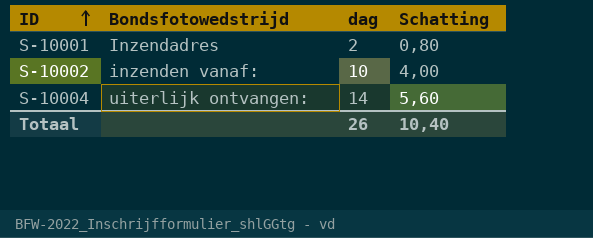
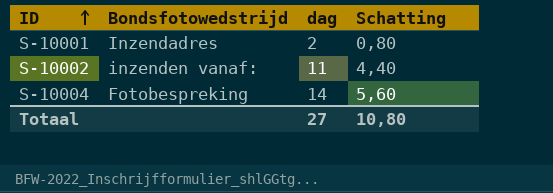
S-10002 | dag: 10 -> 11
S-10002 | Schatting: 4,00 -> 4,40
S-10004 | Bondsfotowedstrijd: uiterlijk ontvangen: -> Fotobespreking
Totaal | dag: 26 -> 27
Totaal | Schatting: 10,40 -> 10,80

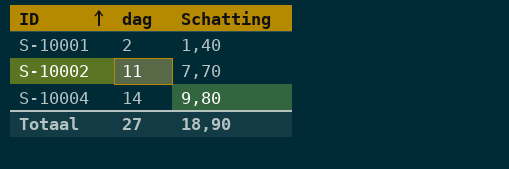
column Bondsfotowedstrijd | position: 2 -> none
column Schatting | formula: [dag] * 0,4 -> [dag] * 0,7
Totaal | Schatting: 10,80 -> 18,90

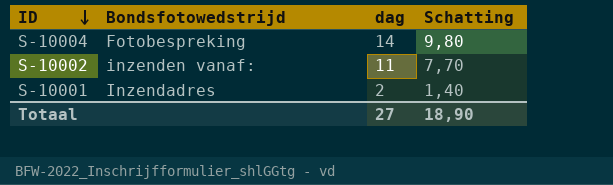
row order: ID ascending -> ID descending
column Bondsfotowedstrijd | position: none -> 2

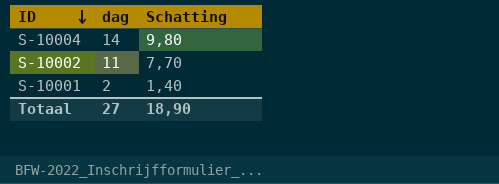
column Bondsfotowedstrijd | position: 2 -> none

